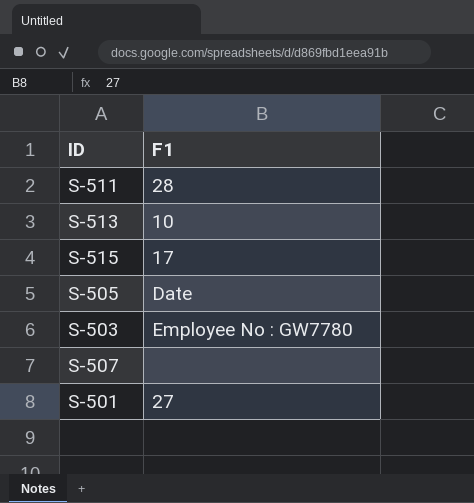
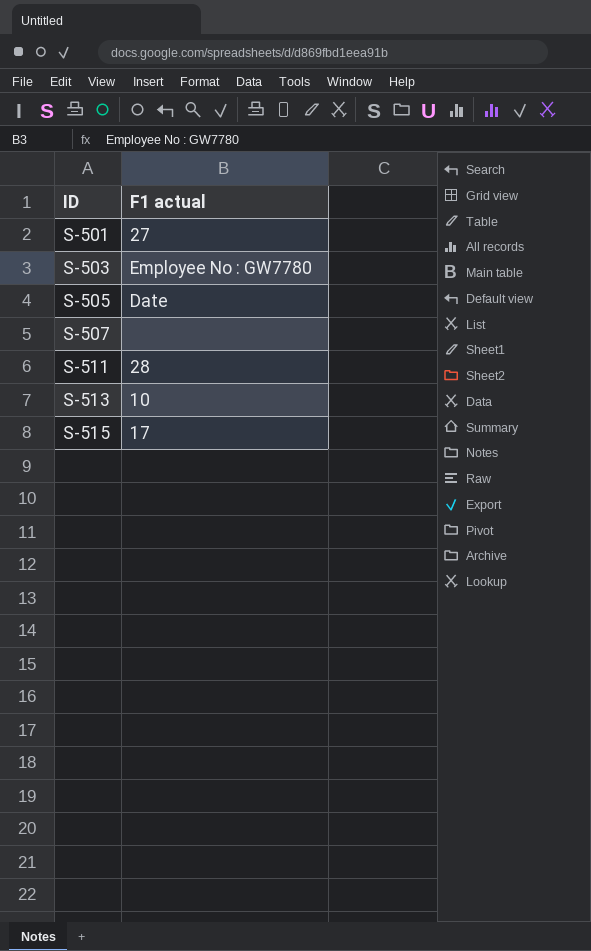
row order: none -> ID ascending
column name: F1 -> F1 actual

